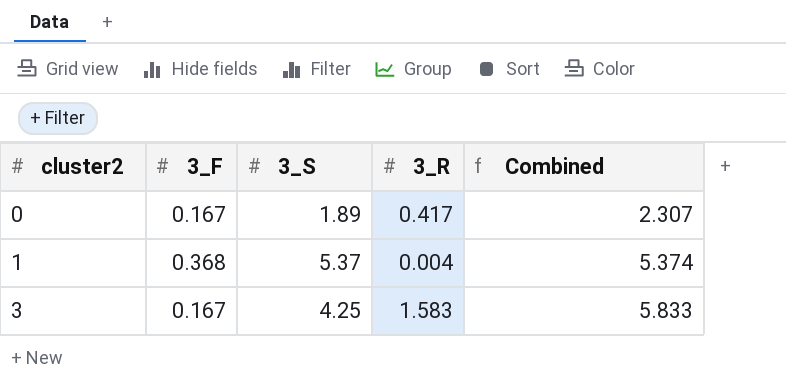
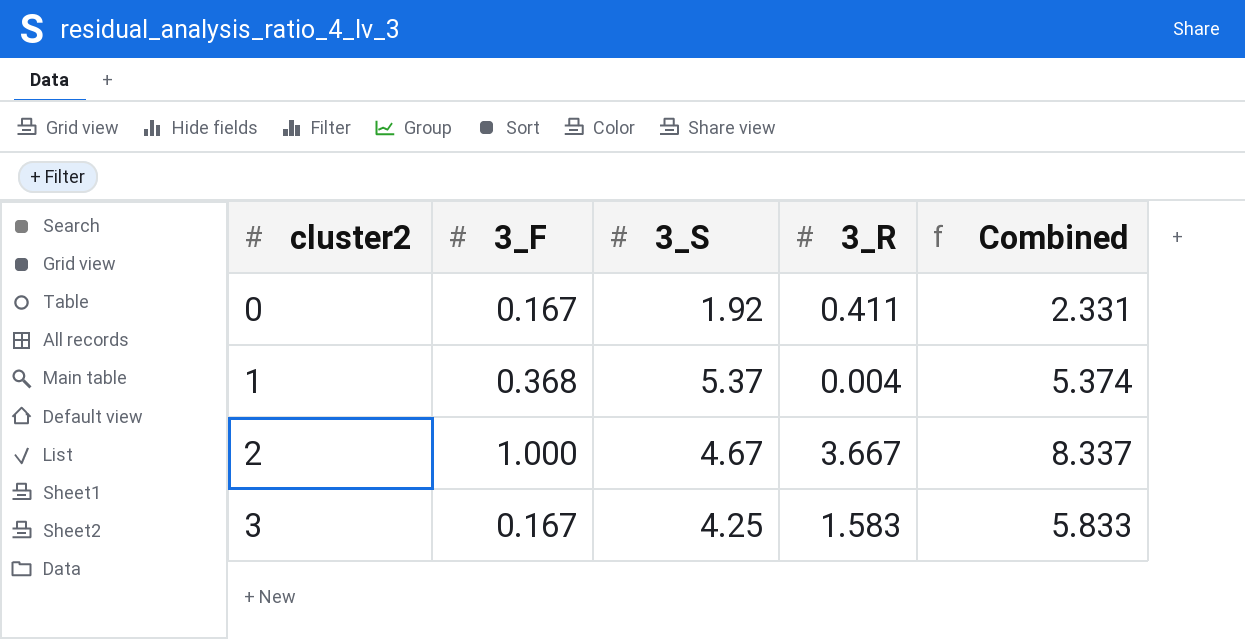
0 | 3_S: 1.89 -> 1.92
0 | 3_R: 0.417 -> 0.411
0 | Combined: 2.307 -> 2.331
row 2: none -> 1.000 | 4.67 | 3.667 | 8.337

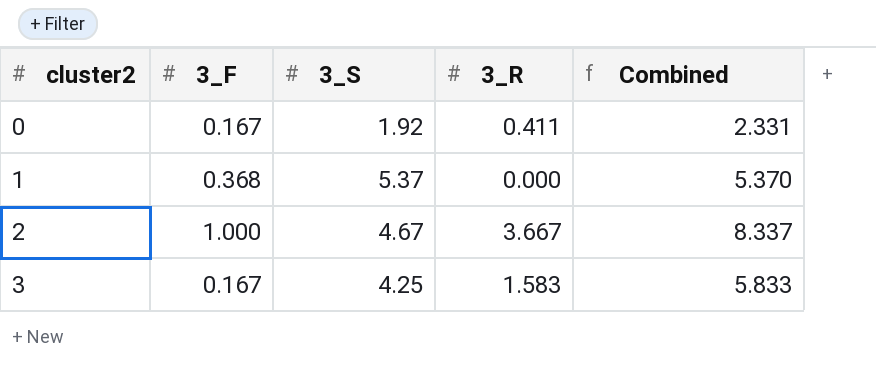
1 | 3_R: 0.004 -> 0.000
1 | Combined: 5.374 -> 5.370

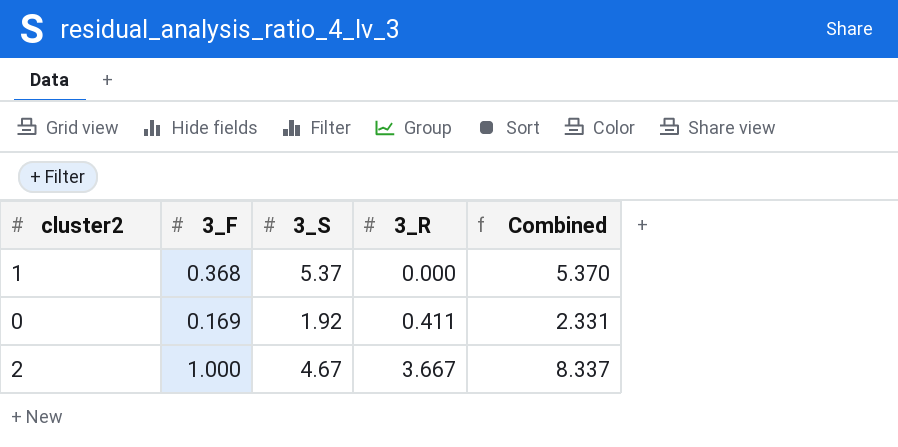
row order: cluster2 ascending -> 3_R ascending
row 3: 0.167 | 4.25 | 1.583 | 5.833 -> none
0 | 3_F: 0.167 -> 0.169

